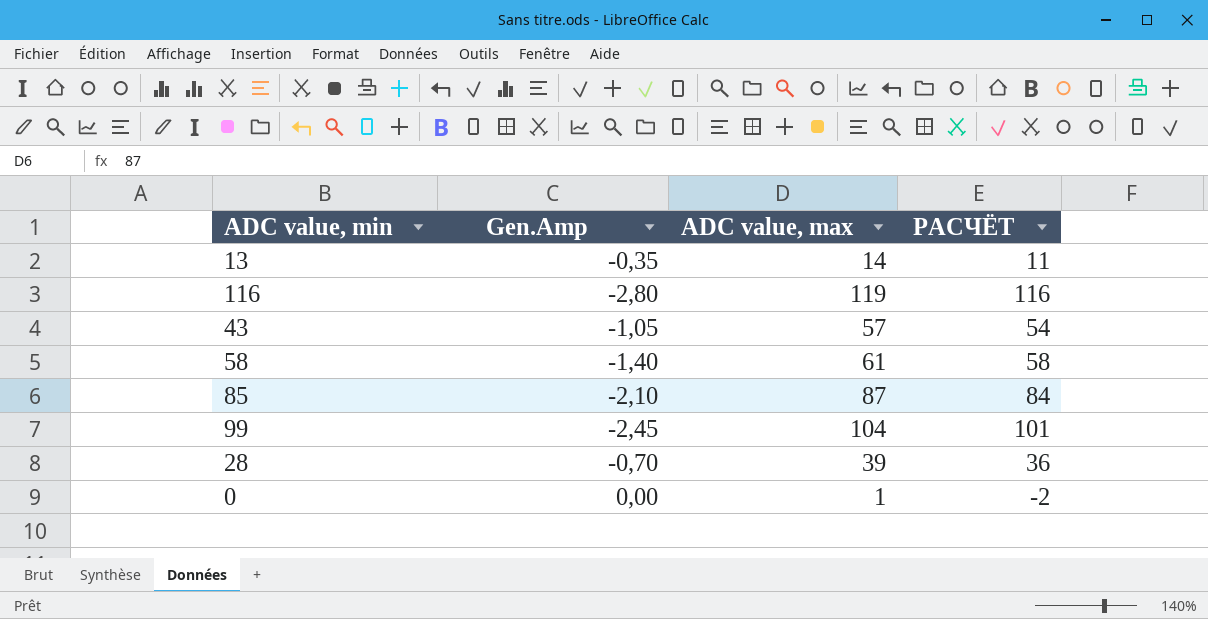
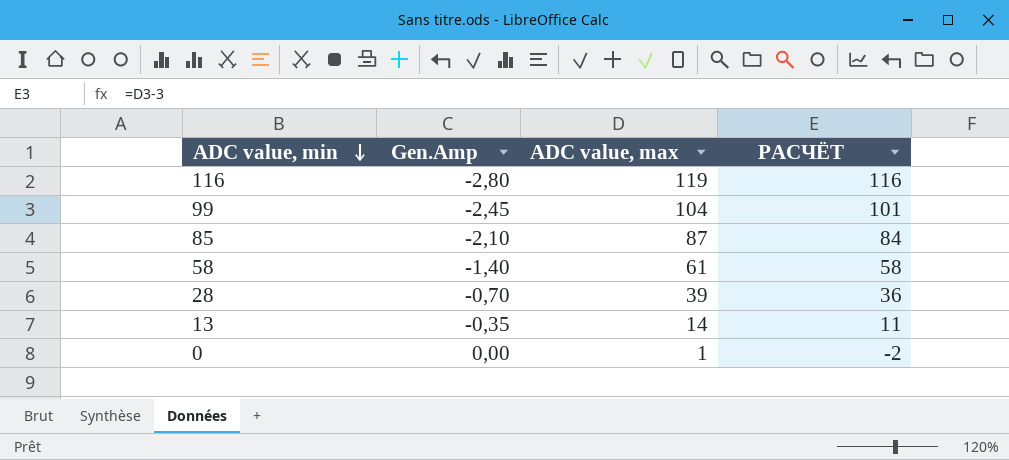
row order: none -> ADC value, min descending
row 43: -1,05 | 57 | 54 -> none

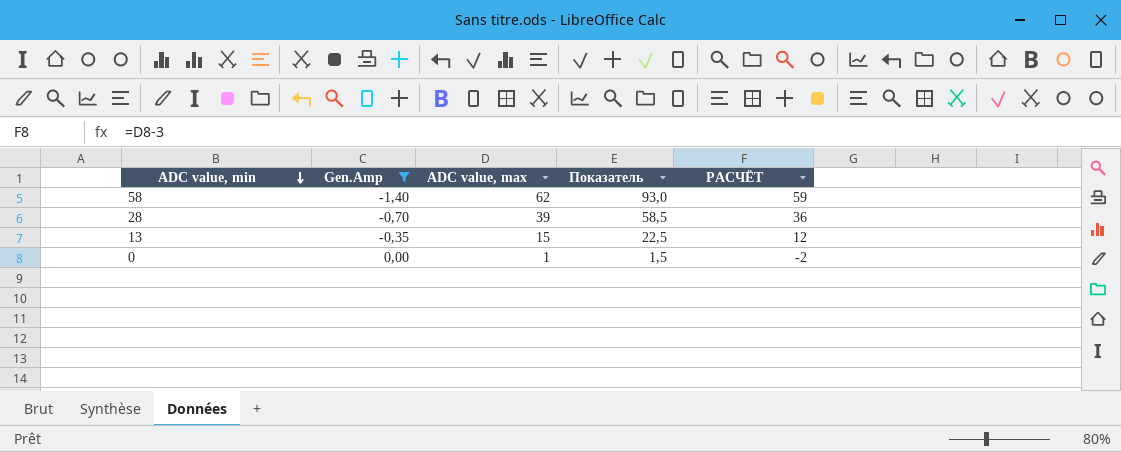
filter: none -> Gen.Amp >= -1,40
column Показатель | formula: none -> [ADC value, max] * 1,5
58 | ADC value, max: 61 -> 62
58 | РАСЧЁТ: 58 -> 59
13 | ADC value, max: 14 -> 15
13 | РАСЧЁТ: 11 -> 12

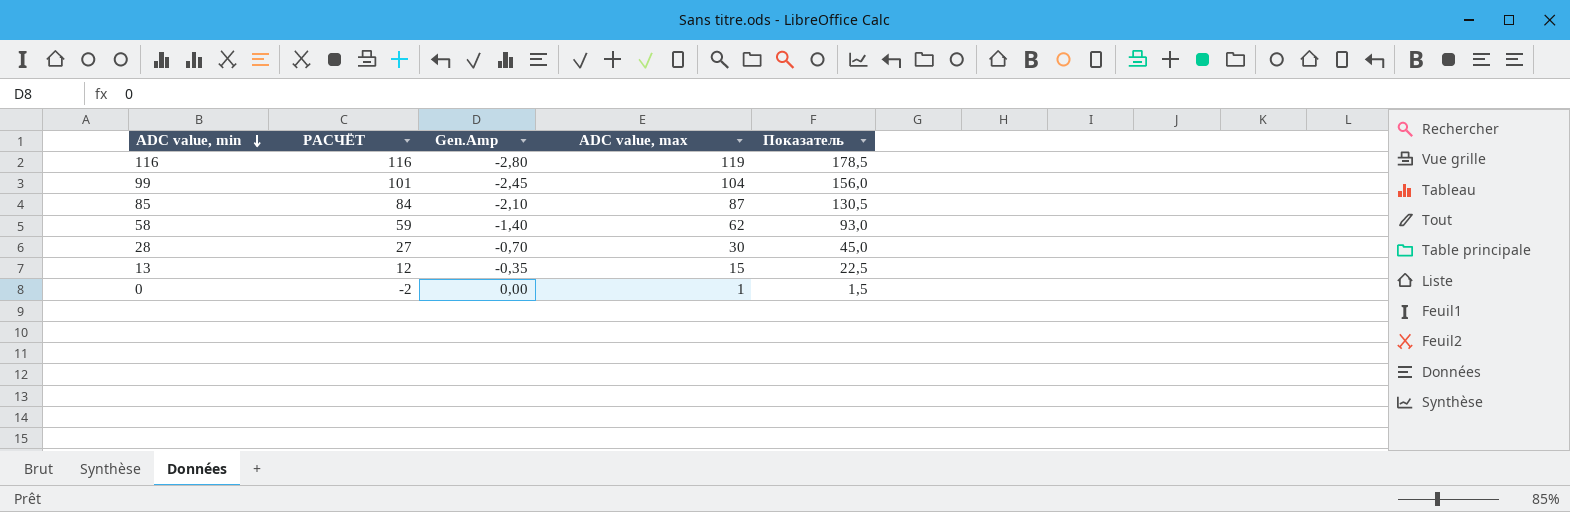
filter: Gen.Amp >= -1,40 -> none
column РАСЧЁТ | position: 5 -> 2
28 | РАСЧЁТ: 36 -> 27
28 | ADC value, max: 39 -> 30
28 | Показатель: 58,5 -> 45,0

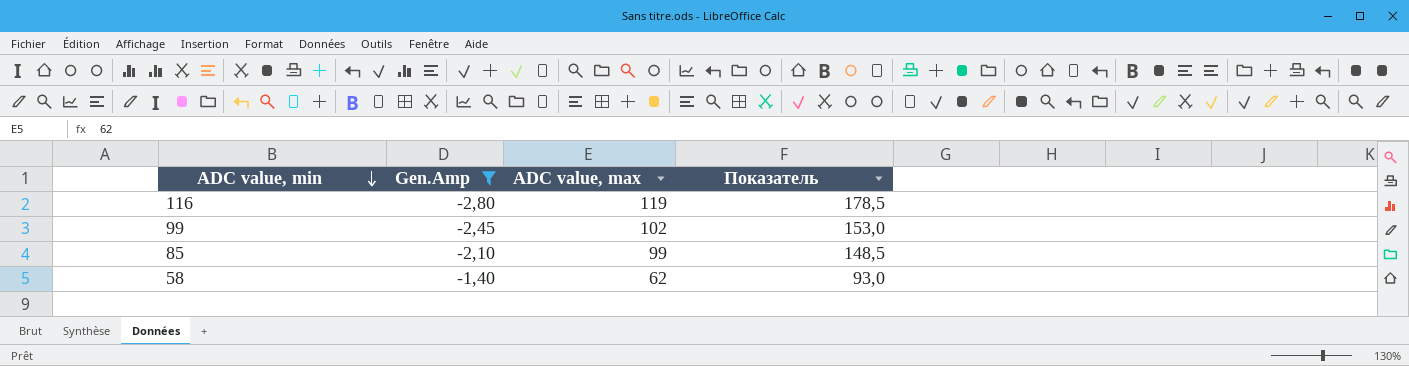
filter: none -> Gen.Amp <= -1,40
column РАСЧЁТ | formula: [ADC value, max] - 3 -> none
99 | ADC value, max: 104 -> 102
99 | Показатель: 156,0 -> 153,0
85 | ADC value, max: 87 -> 99
85 | Показатель: 130,5 -> 148,5

